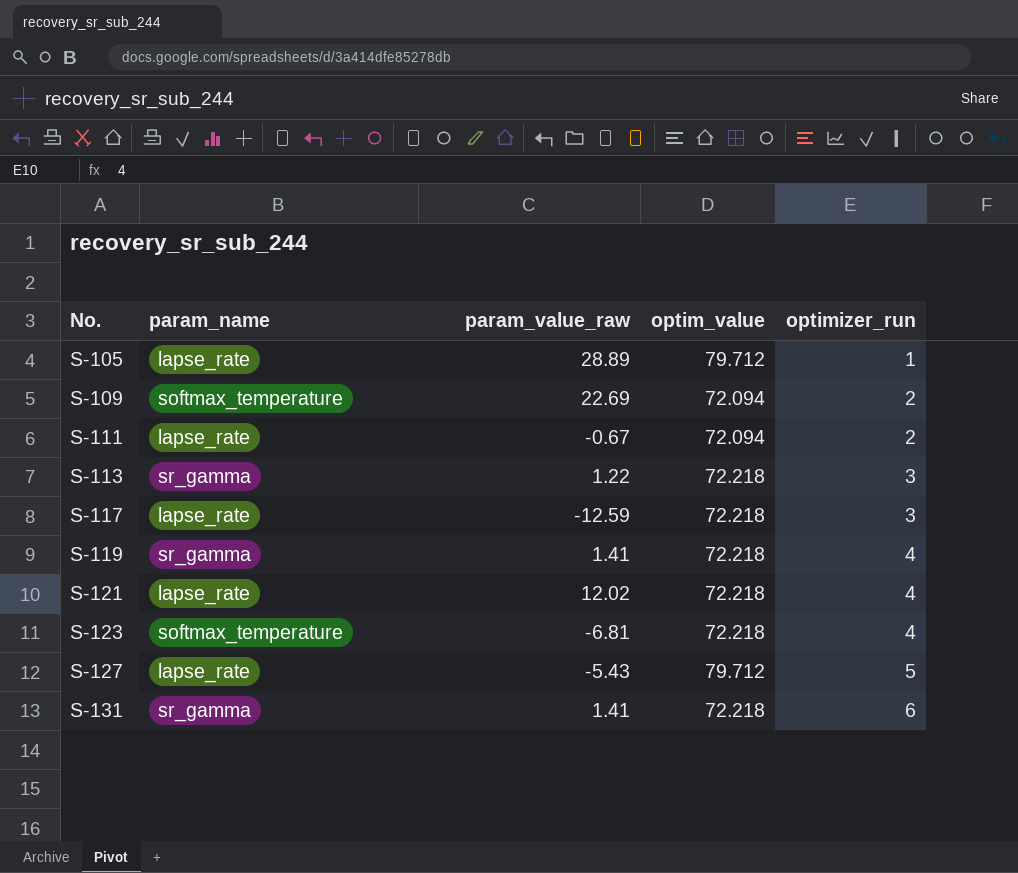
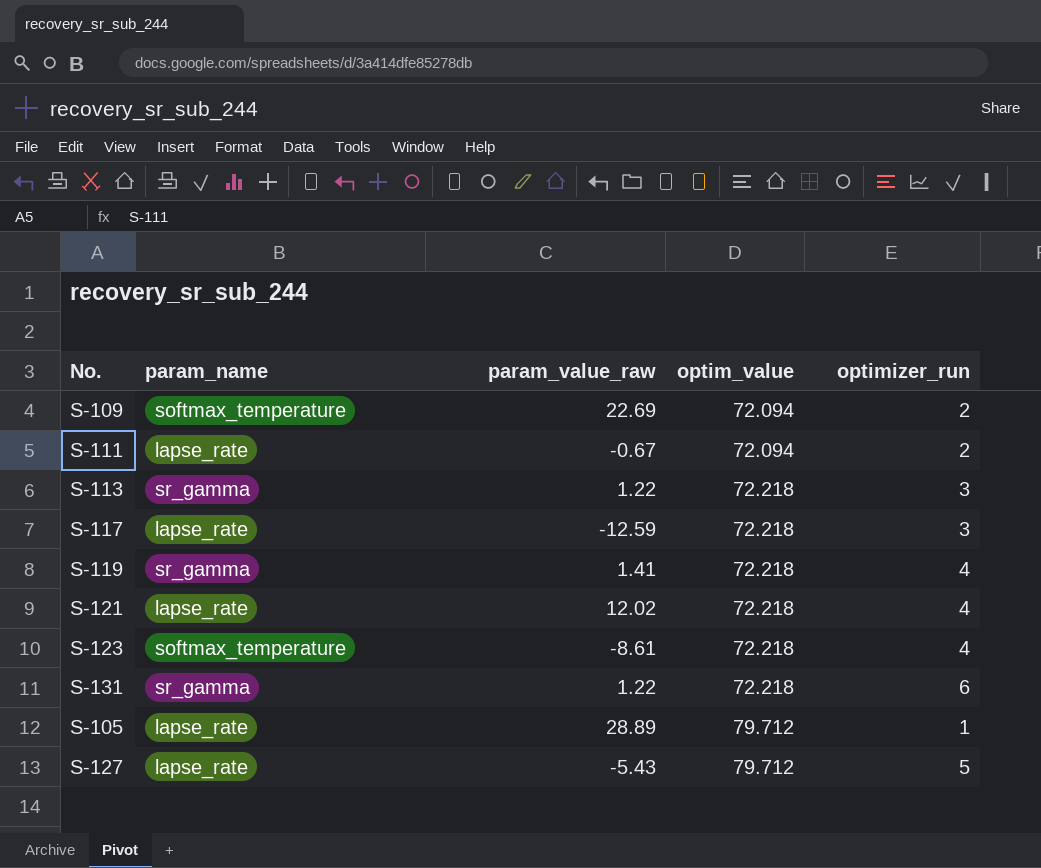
row order: No. ascending -> optim_value ascending
S-123 | param_value_raw: -6.81 -> -8.61
S-131 | param_value_raw: 1.41 -> 1.22

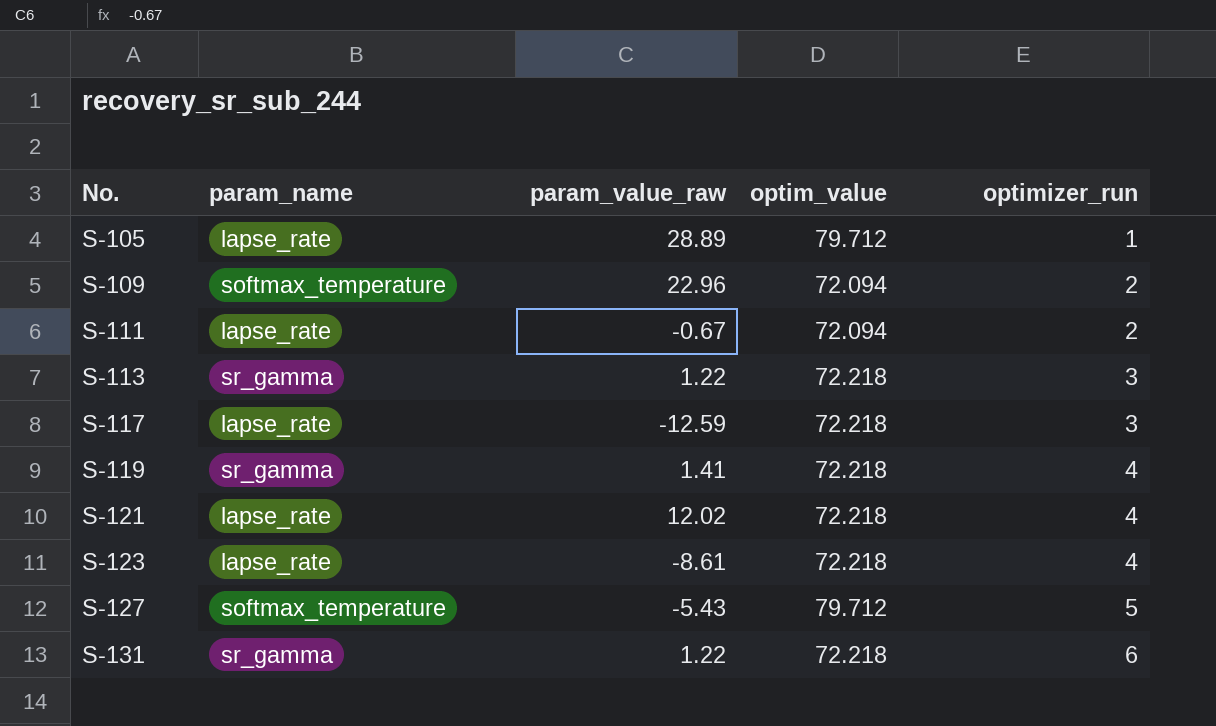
row order: optim_value ascending -> No. ascending
S-109 | param_value_raw: 22.69 -> 22.96
S-123 | param_name: softmax_temperature -> lapse_rate
S-127 | param_name: lapse_rate -> softmax_temperature

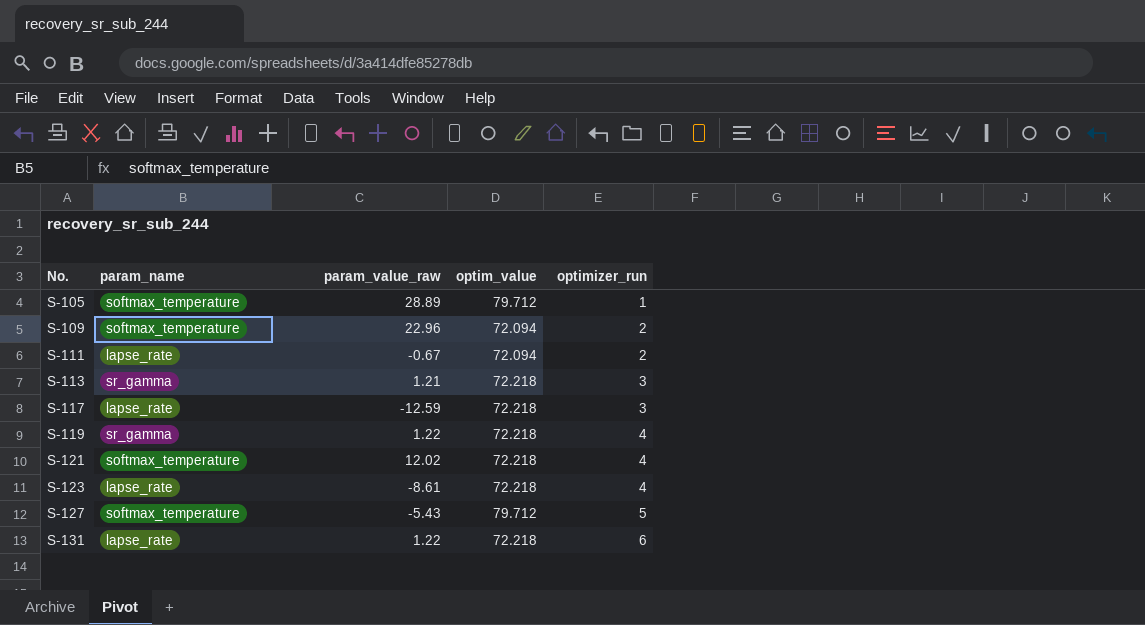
S-105 | param_name: lapse_rate -> softmax_temperature
S-113 | param_value_raw: 1.22 -> 1.21
S-119 | param_value_raw: 1.41 -> 1.22
S-121 | param_name: lapse_rate -> softmax_temperature
S-131 | param_name: sr_gamma -> lapse_rate

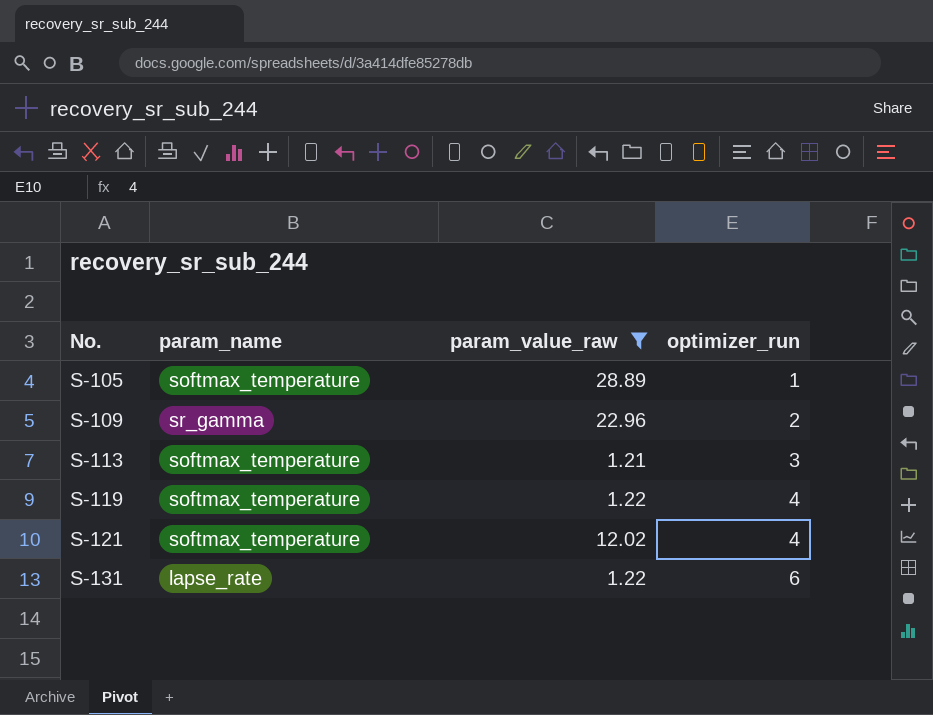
filter: none -> param_value_raw >= 1.21
column optim_value | position: 4 -> none
S-109 | param_name: softmax_temperature -> sr_gamma
S-113 | param_name: sr_gamma -> softmax_temperature
S-119 | param_name: sr_gamma -> softmax_temperature

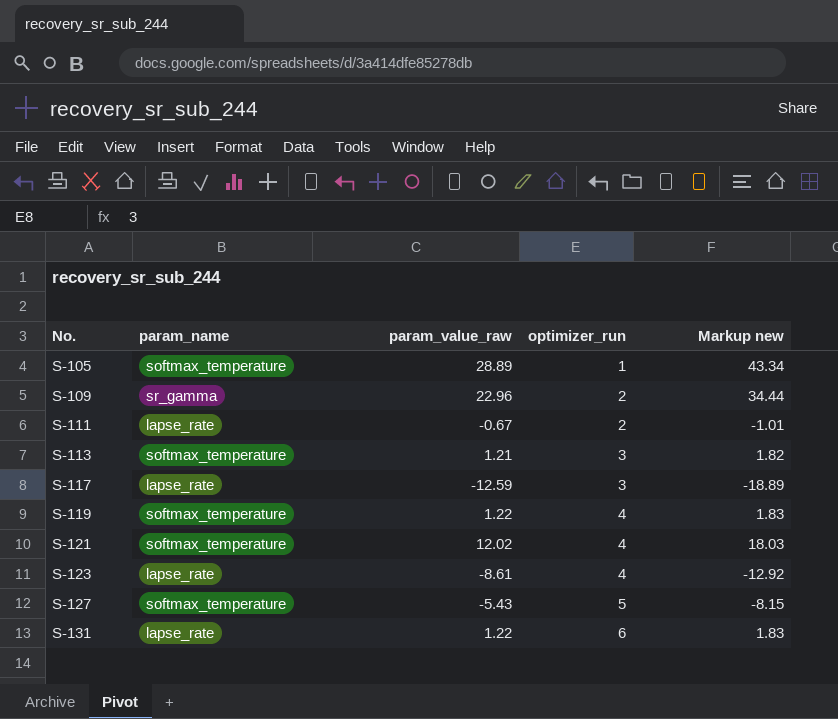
filter: param_value_raw >= 1.21 -> none
column Markup new | formula: none -> [param_value_raw] * 1.5

